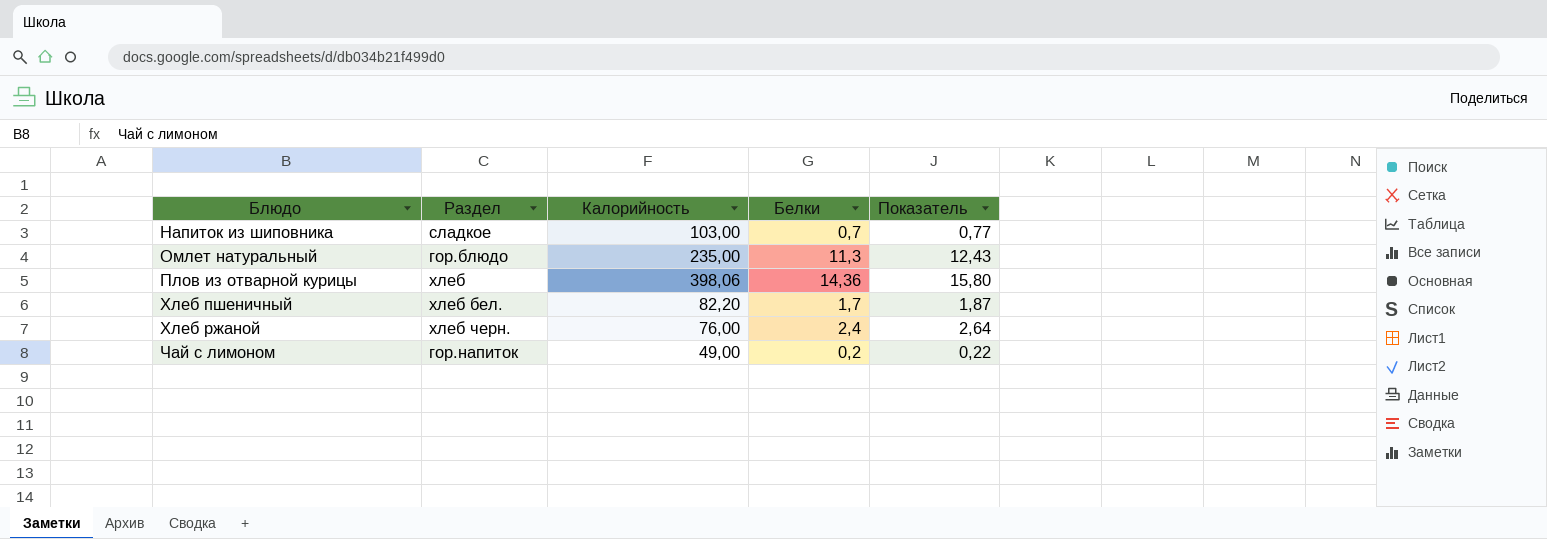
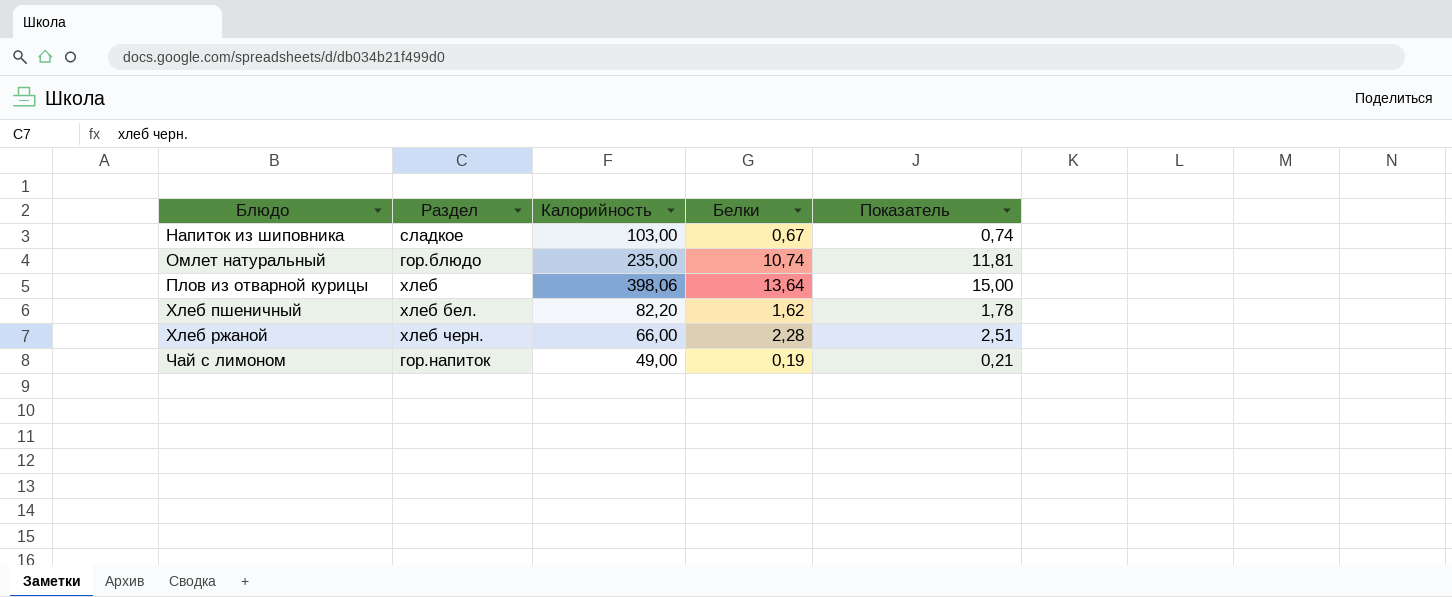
Напиток из шиповника | Белки: 0,7 -> 0,67
Напиток из шиповника | Показатель: 0,77 -> 0,74
Омлет натуральный | Белки: 11,3 -> 10,74
Омлет натуральный | Показатель: 12,43 -> 11,81
Плов из отварной курицы | Белки: 14,36 -> 13,64
Плов из отварной курицы | Показатель: 15,80 -> 15,00
Хлеб пшеничный | Белки: 1,7 -> 1,62
Хлеб пшеничный | Показатель: 1,87 -> 1,78
Хлеб ржаной | Калорийность: 76,00 -> 66,00
Хлеб ржаной | Белки: 2,4 -> 2,28
Хлеб ржаной | Показатель: 2,64 -> 2,51
Чай с лимоном | Белки: 0,2 -> 0,19
Чай с лимоном | Показатель: 0,22 -> 0,21

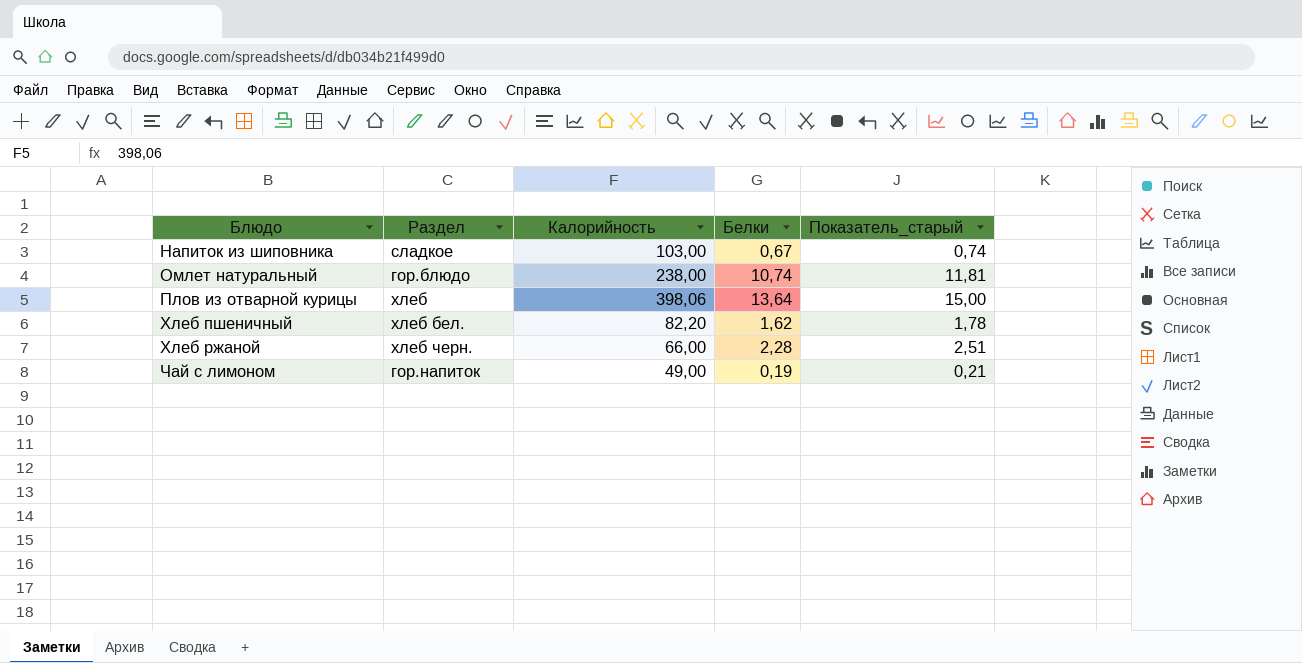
column name: Показатель -> Показатель_старый
Омлет натуральный | Калорийность: 235,00 -> 238,00

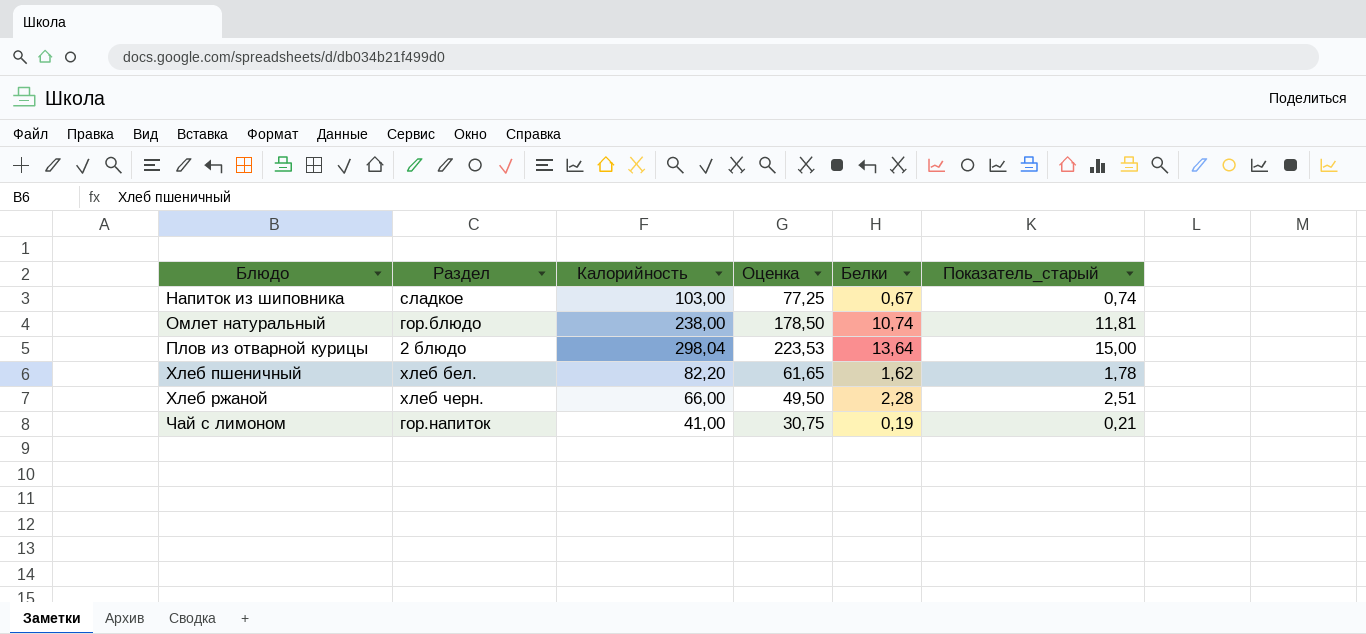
column Оценка | formula: none -> [Калорийность] * 0,75
Плов из отварной курицы | Раздел: хлеб -> 2 блюдо
Плов из отварной курицы | Калорийность: 398,06 -> 298,04
Чай с лимоном | Калорийность: 49,00 -> 41,00

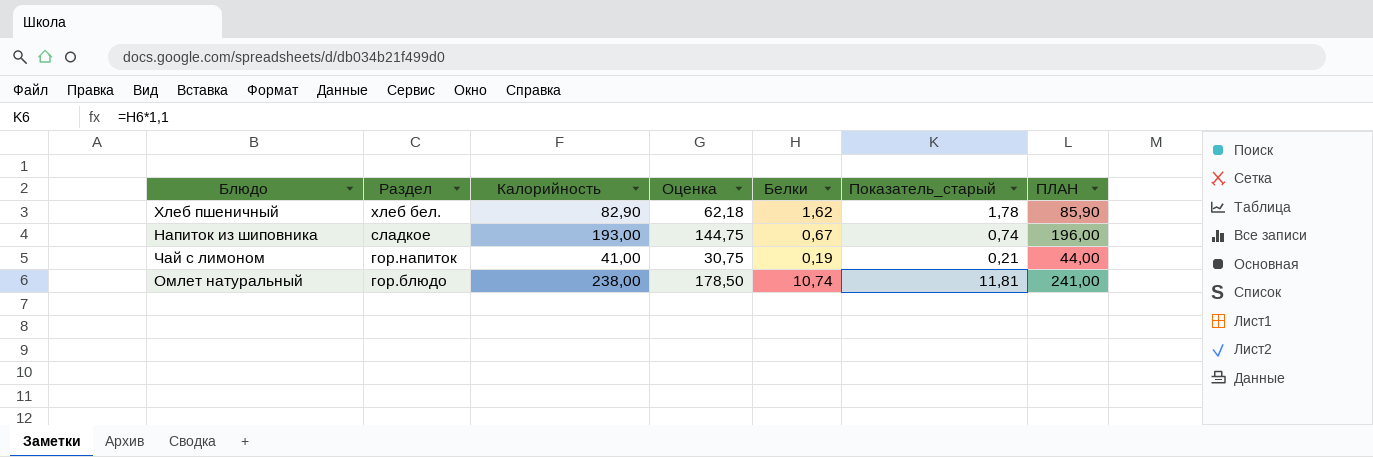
row order: Блюдо ascending -> Раздел descending
column ПЛАН | formula: none -> [Калорийность] + 3
row Плов из отварной курицы: 2 блюдо | 298,04 | 223,53 | 13,64 | 15,00 -> none
row Хлеб ржаной: хлеб черн. | 66,00 | 49,50 | 2,28 | 2,51 -> none
Хлеб пшеничный | Калорийность: 82,20 -> 82,90
Хлеб пшеничный | Оценка: 61,65 -> 62,18
Напиток из шиповника | Калорийность: 103,00 -> 193,00
Напиток из шиповника | Оценка: 77,25 -> 144,75

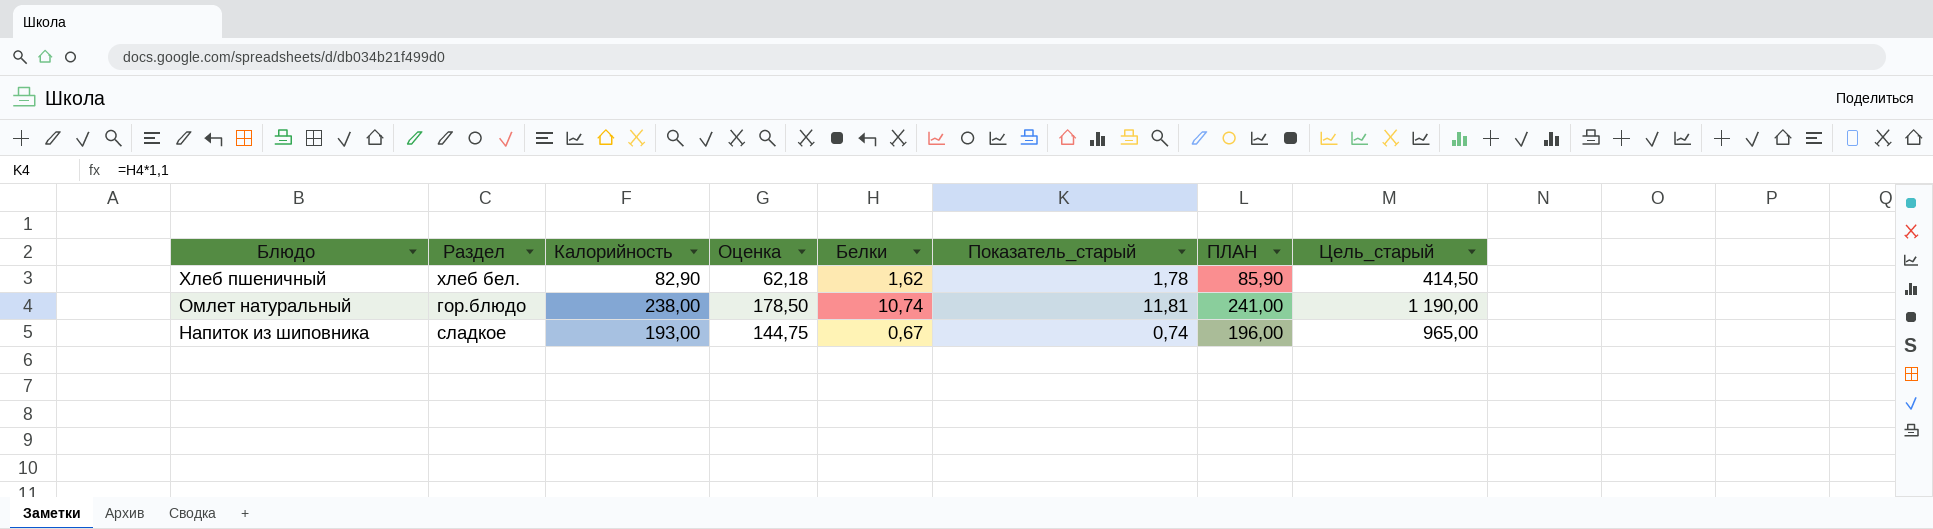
row order: Раздел descending -> Блюдо descending
column Цель_старый | formula: none -> [Калорийность] * 5
row Чай с лимоном: гор.напиток | 41,00 | 30,75 | 0,19 | 0,21 | 44,00 -> none

